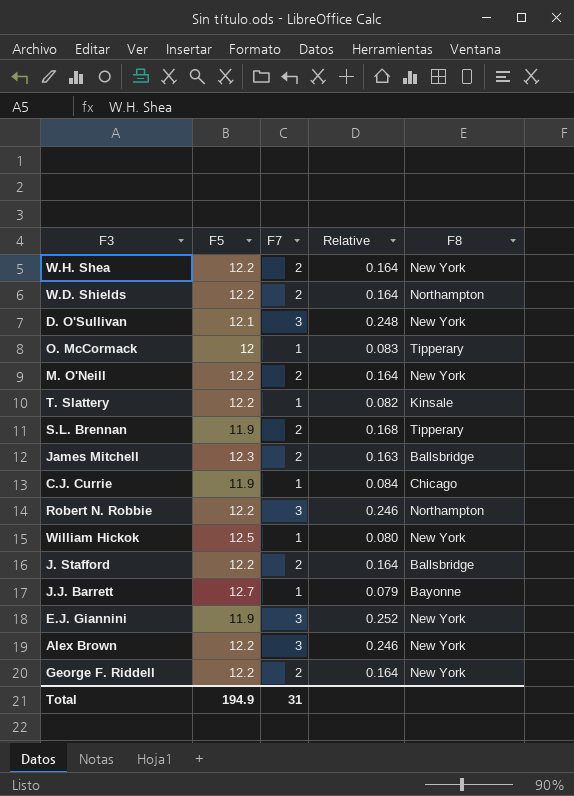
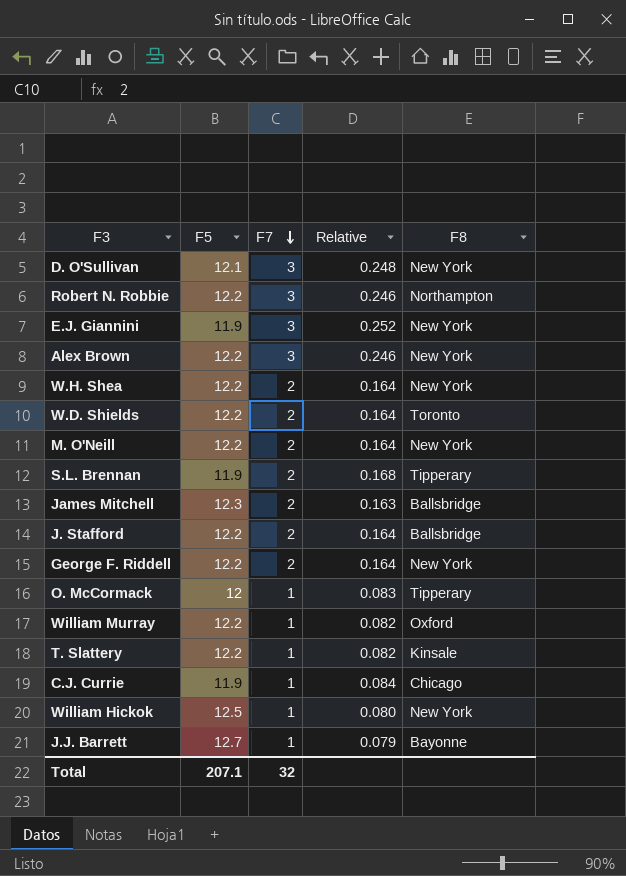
row order: none -> F7 descending
W.D. Shields | F8: Northampton -> Toronto
row William Murray: none -> 12.2 | 1 | 0.082 | Oxford
Total | F5: 194.9 -> 207.1
Total | F7: 31 -> 32

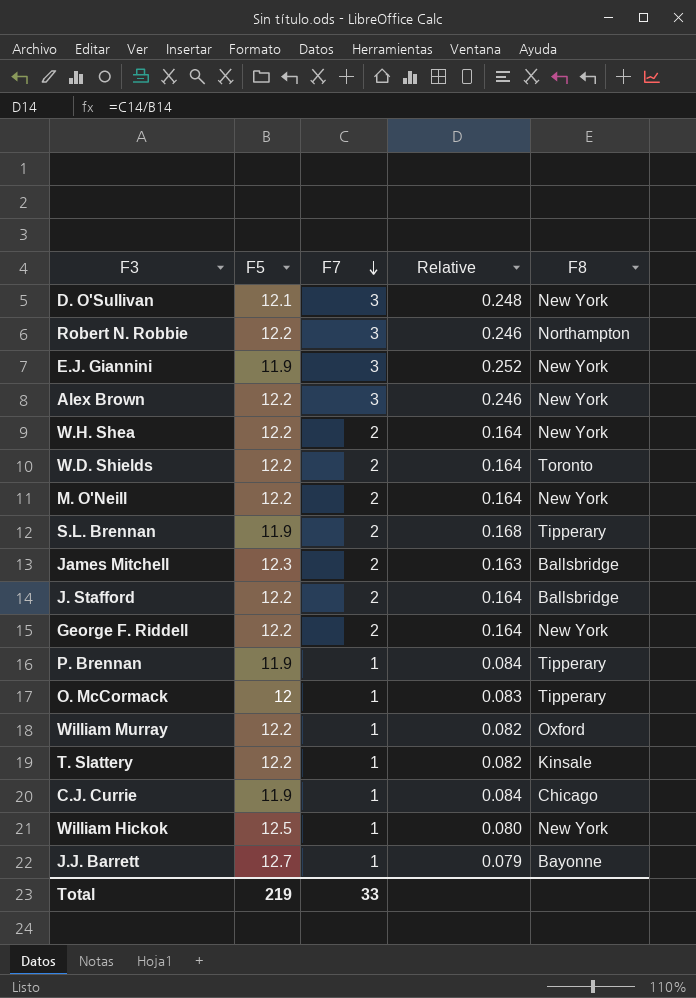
row P. Brennan: none -> 11.9 | 1 | 0.084 | Tipperary
Total | F5: 207.1 -> 219
Total | F7: 32 -> 33

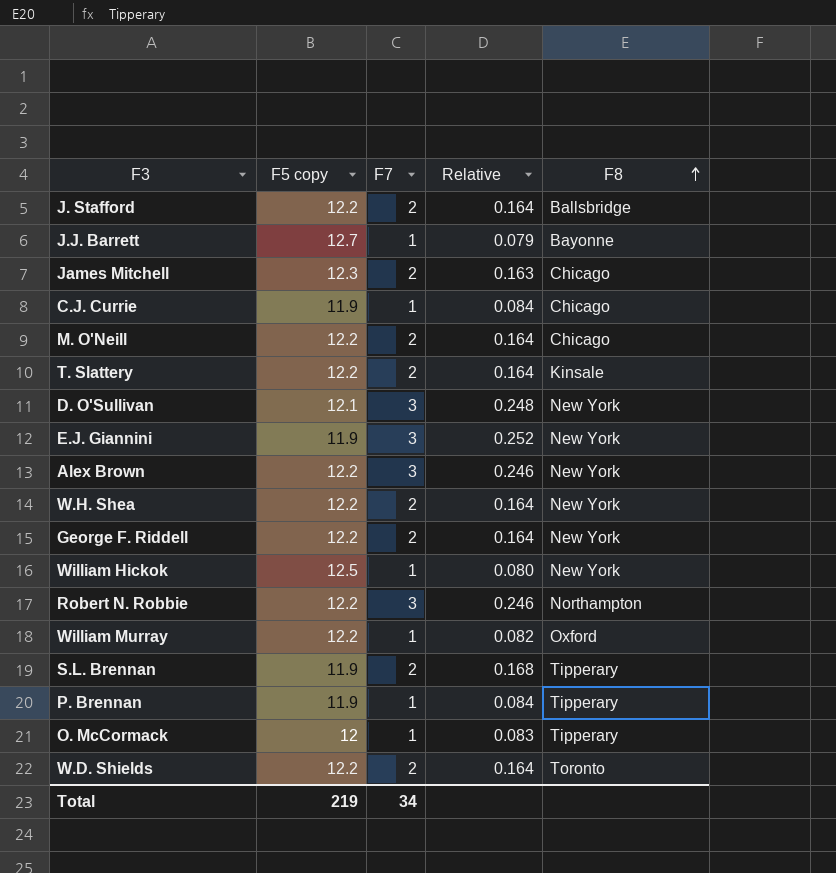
row order: F7 descending -> F8 ascending
column name: F5 -> F5 copy
James Mitchell | F8: Ballsbridge -> Chicago
M. O'Neill | F8: New York -> Chicago
T. Slattery | F7: 1 -> 2
T. Slattery | Relative: 0.082 -> 0.164
Total | F7: 33 -> 34

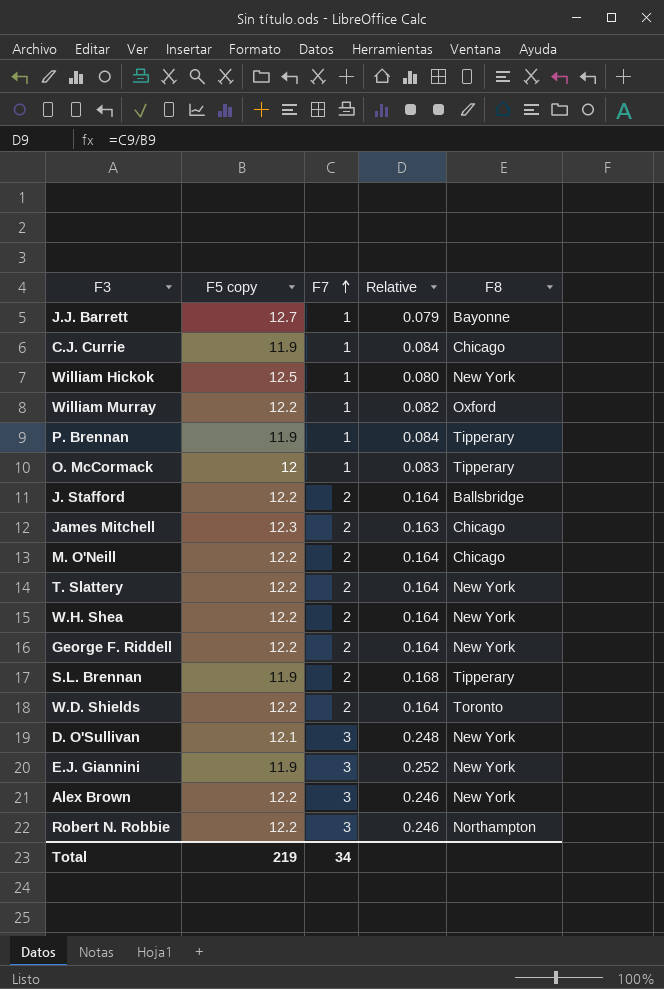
row order: F8 ascending -> F7 ascending
T. Slattery | F8: Kinsale -> New York

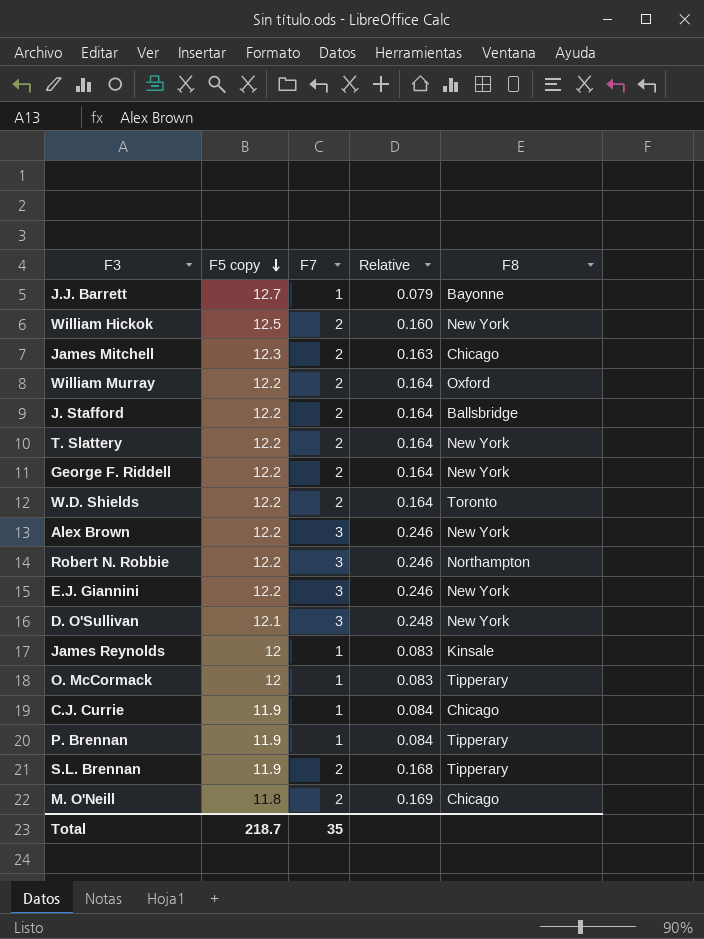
row order: F7 ascending -> F5 copy descending
row W.H. Shea: 12.2 | 2 | 0.164 | New York -> none
William Hickok | F7: 1 -> 2
William Hickok | Relative: 0.080 -> 0.160
William Murray | F7: 1 -> 2
William Murray | Relative: 0.082 -> 0.164
E.J. Giannini | F5 copy: 11.9 -> 12.2
E.J. Giannini | Relative: 0.252 -> 0.246
row James Reynolds: none -> 12 | 1 | 0.083 | Kinsale
M. O'Neill | F5 copy: 12.2 -> 11.8
M. O'Neill | Relative: 0.164 -> 0.169
Total | F5 copy: 219 -> 218.7
Total | F7: 34 -> 35

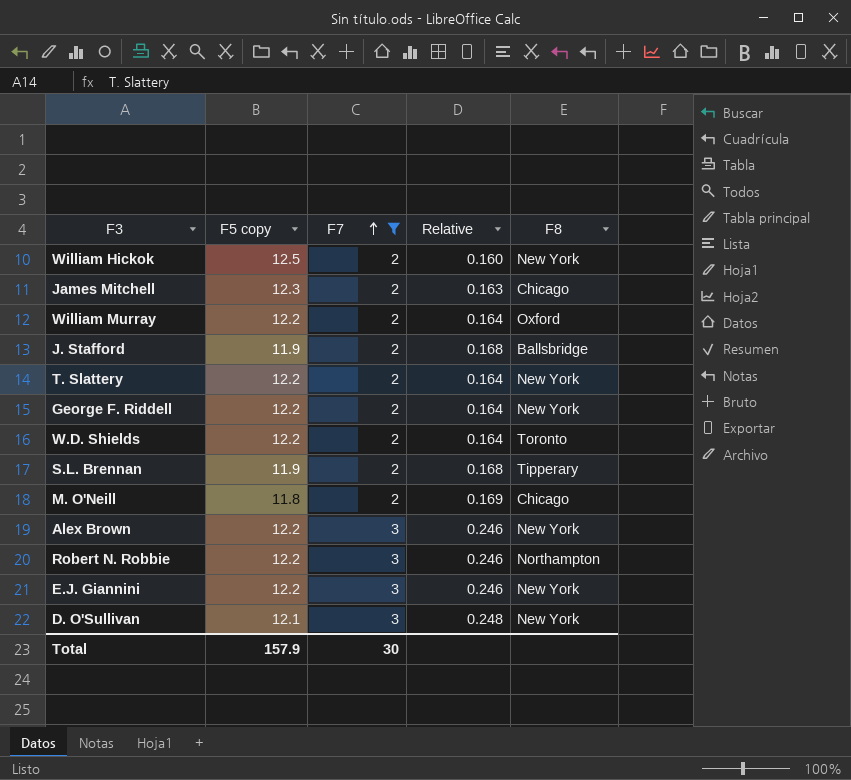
filter: none -> F7 != 1
row order: F5 copy descending -> F7 ascending
J. Stafford | F5 copy: 12.2 -> 11.9
J. Stafford | Relative: 0.164 -> 0.168
Total | F5 copy: 218.7 -> 157.9
Total | F7: 35 -> 30

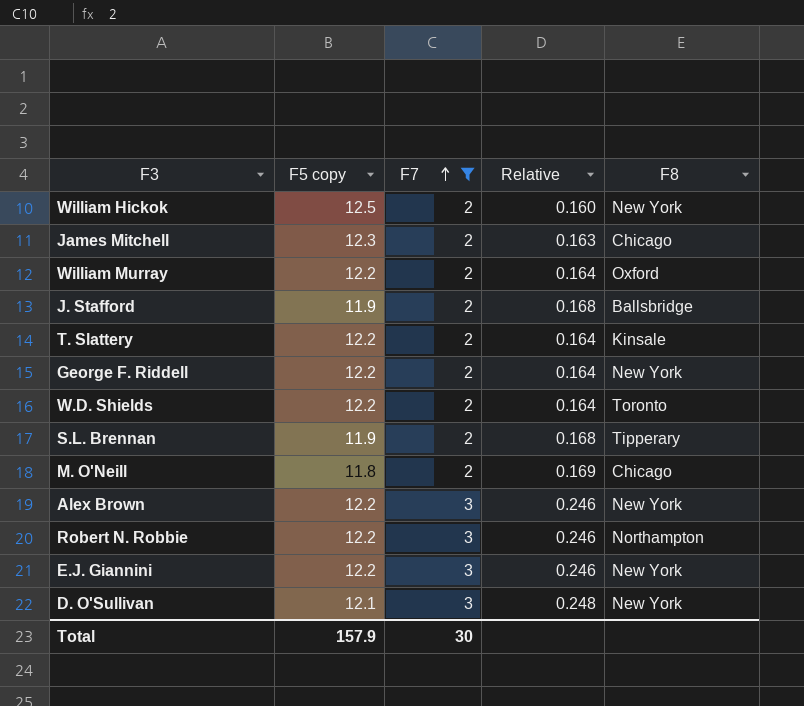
T. Slattery | F8: New York -> Kinsale

